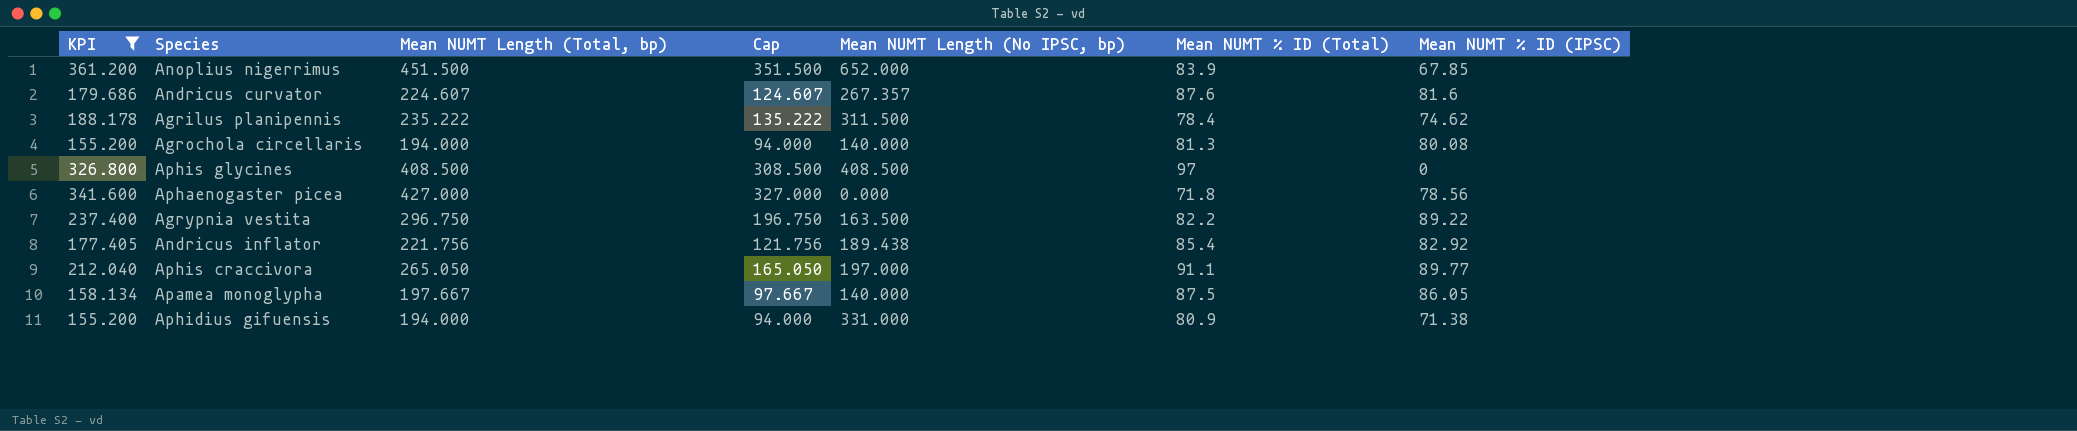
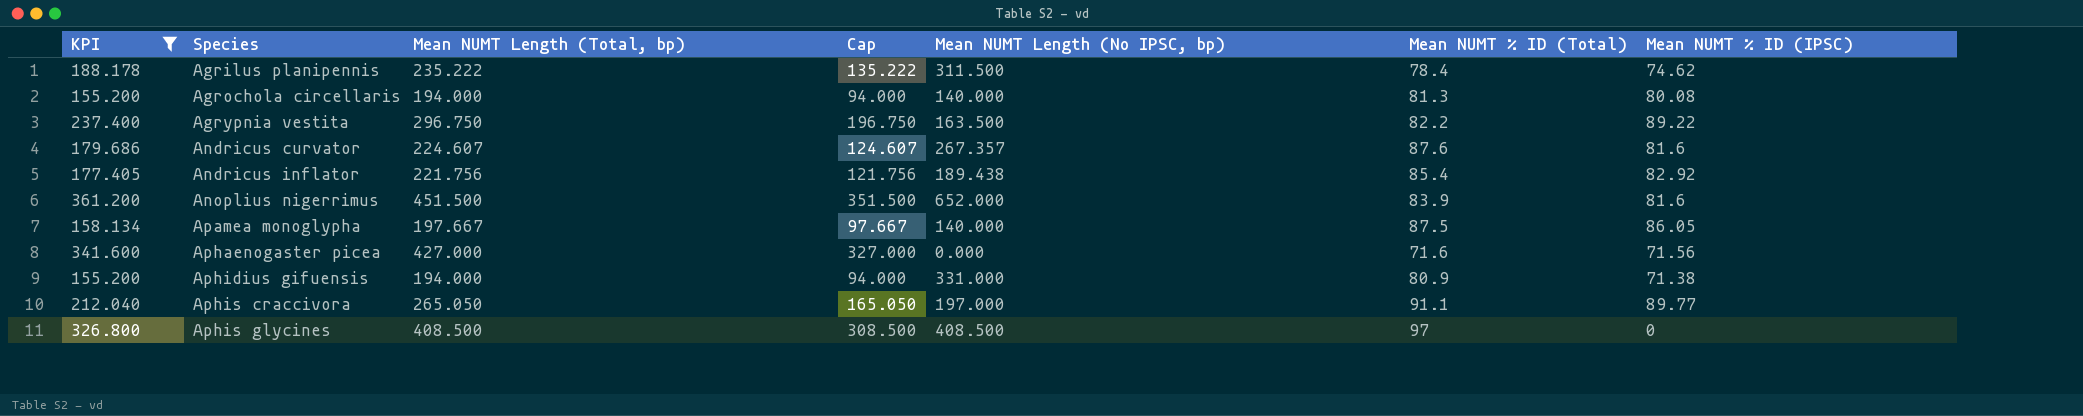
row order: none -> Species ascending
Anoplius nigerrimus | Mean NUMT % ID (IPSC): 67.85 -> 81.6
Aphaenogaster picea | Mean NUMT % ID (Total): 71.8 -> 71.6
Aphaenogaster picea | Mean NUMT % ID (IPSC): 78.56 -> 71.56

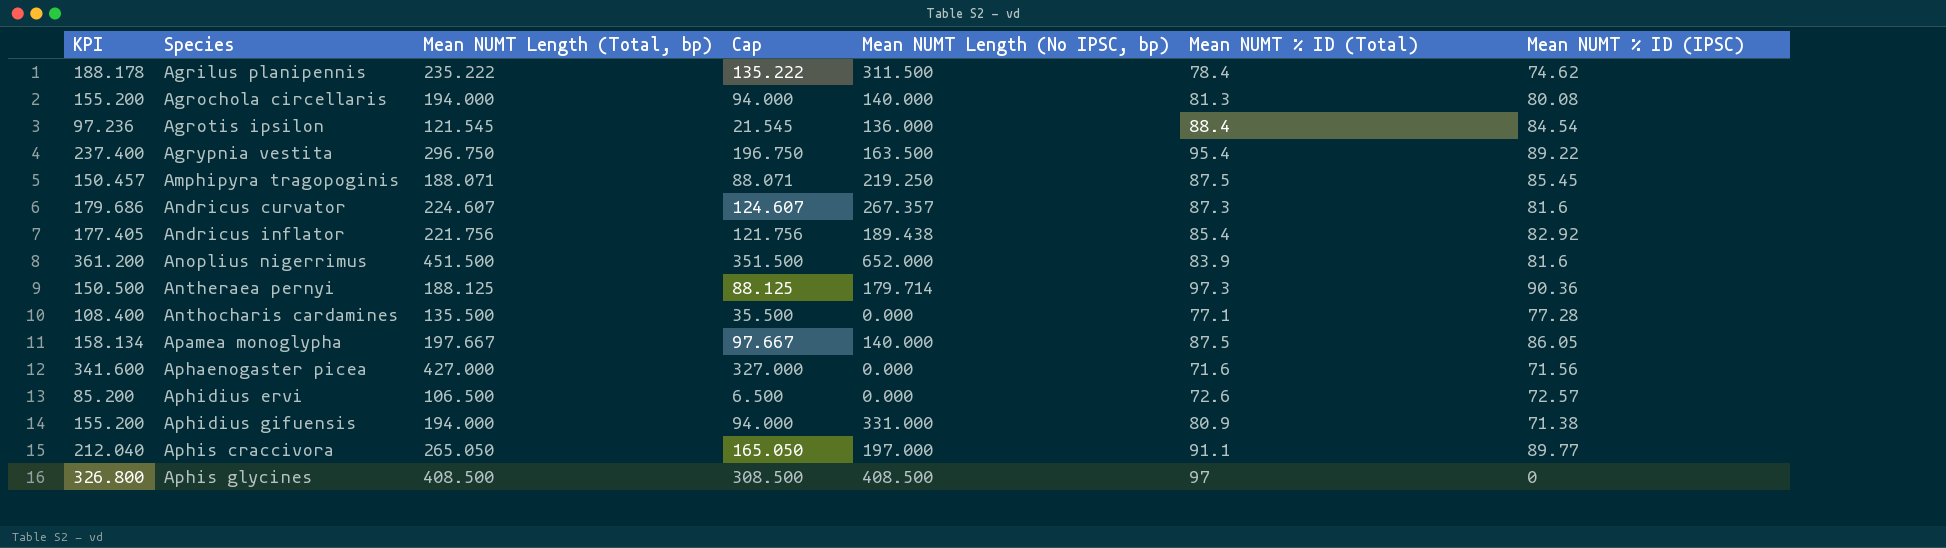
filter: KPI >= 155.200 -> none
Agrypnia vestita | Mean NUMT % ID (Total): 82.2 -> 95.4
Andricus curvator | Mean NUMT % ID (Total): 87.6 -> 87.3

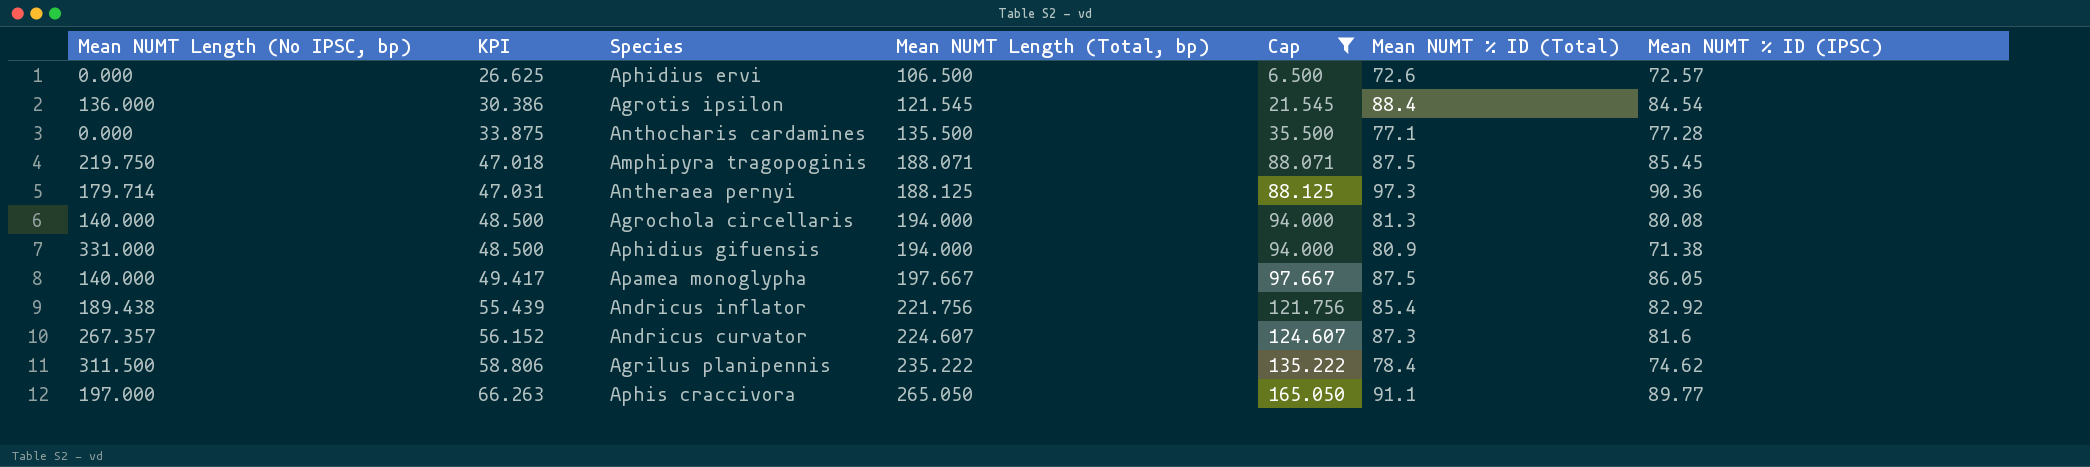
filter: none -> Cap <= 165.050
row order: Species ascending -> KPI ascending
column Mean NUMT Length (No IPSC, bp) | position: 5 -> 1
column KPI | formula: [Mean NUMT Length (Total, bp)] * 0.8 -> [Mean NUMT Length (Total, bp)] * 0.25
Amphipyra tragopoginis | Mean NUMT Length (No IPSC, bp): 219.250 -> 219.750

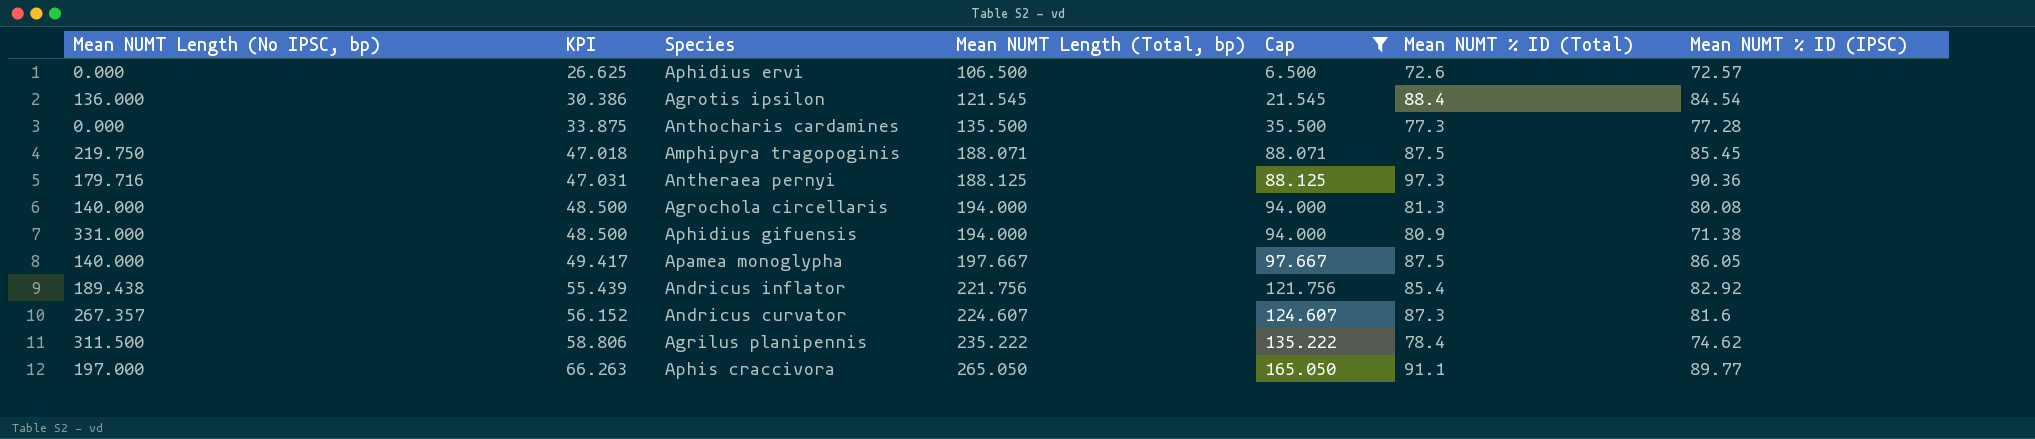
Anthocharis cardamines | Mean NUMT % ID (Total): 77.1 -> 77.3
Antheraea pernyi | Mean NUMT Length (No IPSC, bp): 179.714 -> 179.716

